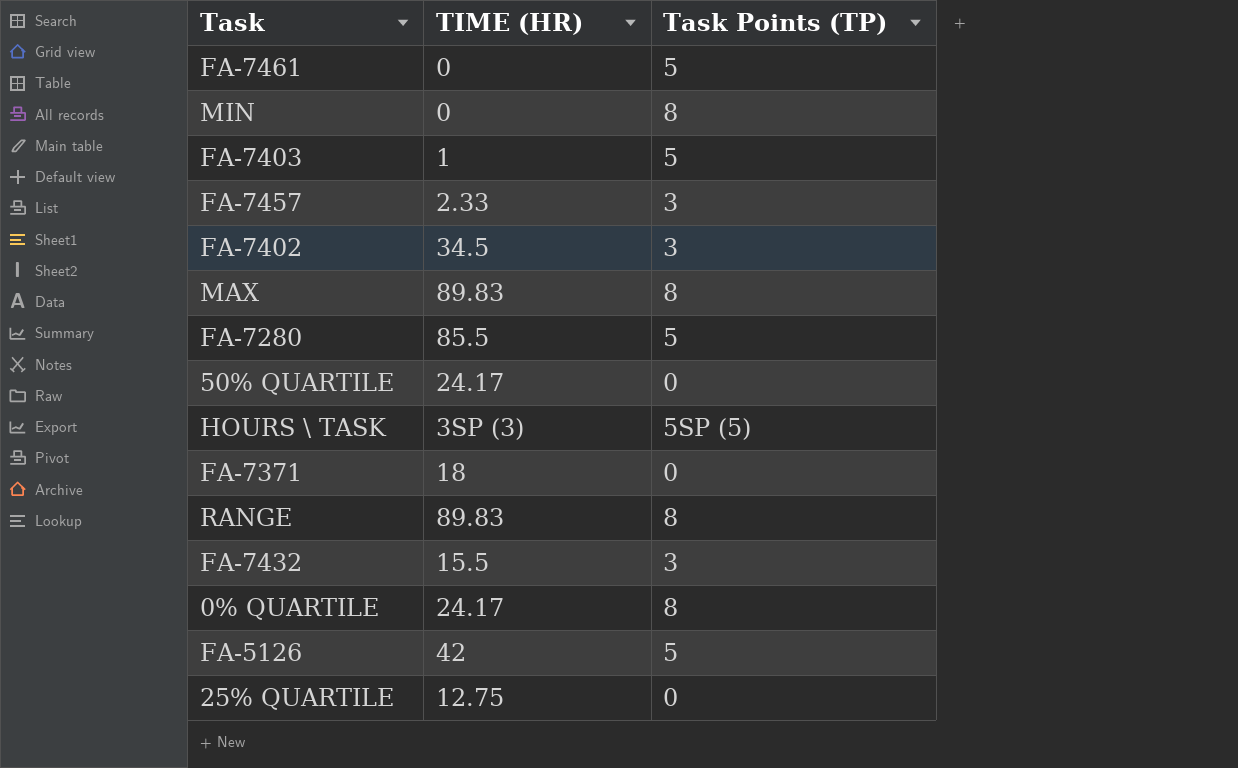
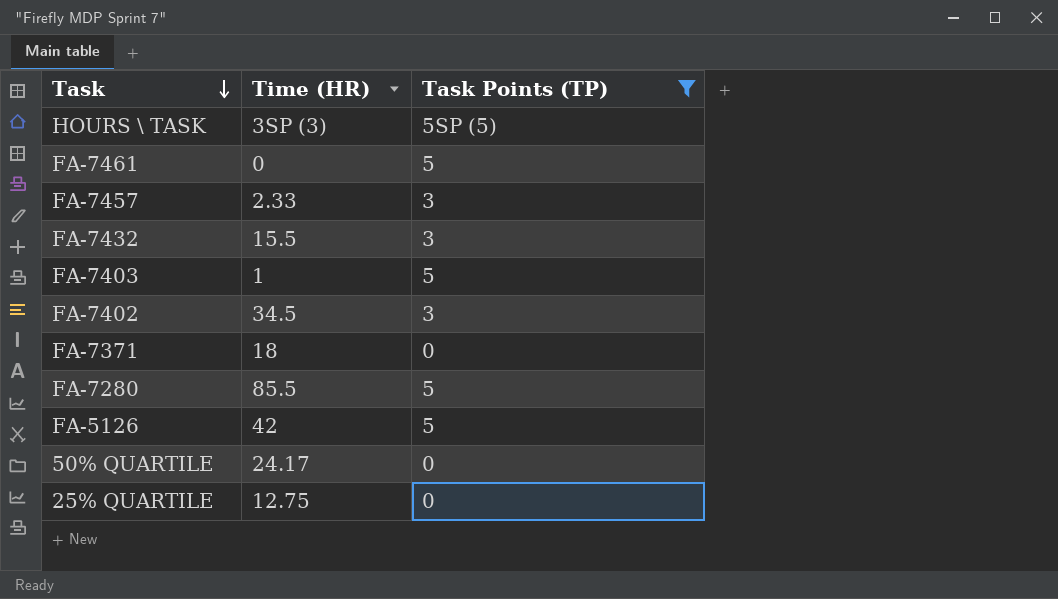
filter: none -> Task Points (TP) != 8
row order: none -> Task descending
column name: TIME (HR) -> Time (HR)

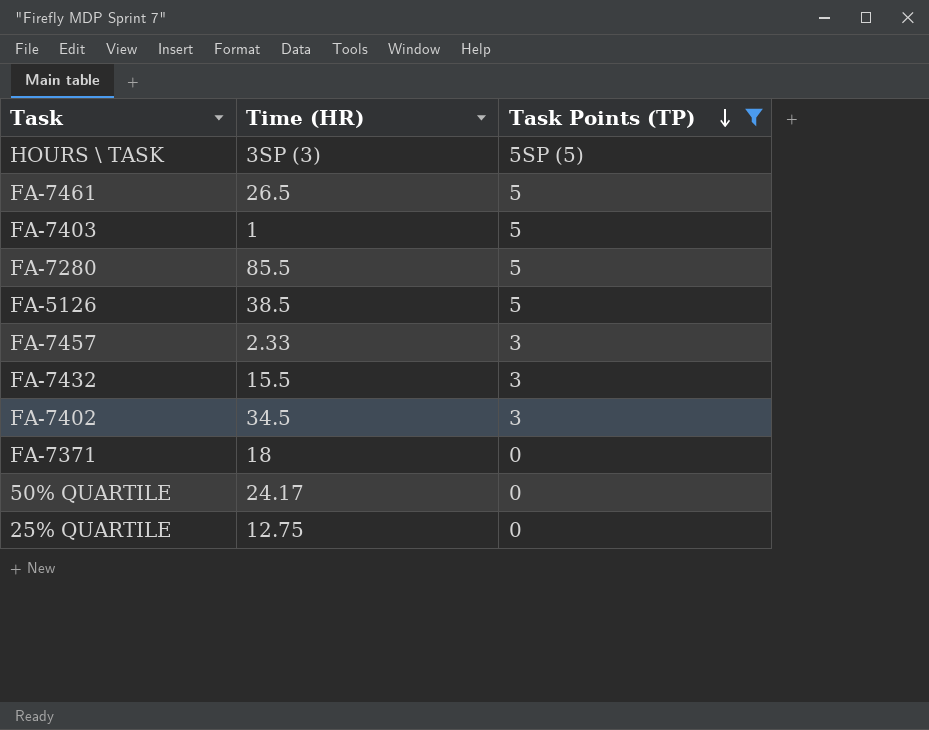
row order: Task descending -> Task Points (TP) descending
FA-7461 | Time (HR): 0 -> 26.5
FA-5126 | Time (HR): 42 -> 38.5

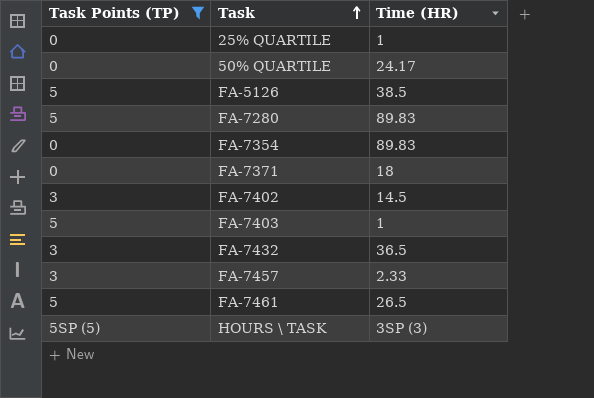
row order: Task Points (TP) descending -> Task ascending
column Task Points (TP) | position: 3 -> 1
25% QUARTILE | Time (HR): 12.75 -> 1
FA-7280 | Time (HR): 85.5 -> 89.83
row FA-7354: none -> 0 | 89.83
FA-7402 | Time (HR): 34.5 -> 14.5
FA-7432 | Time (HR): 15.5 -> 36.5

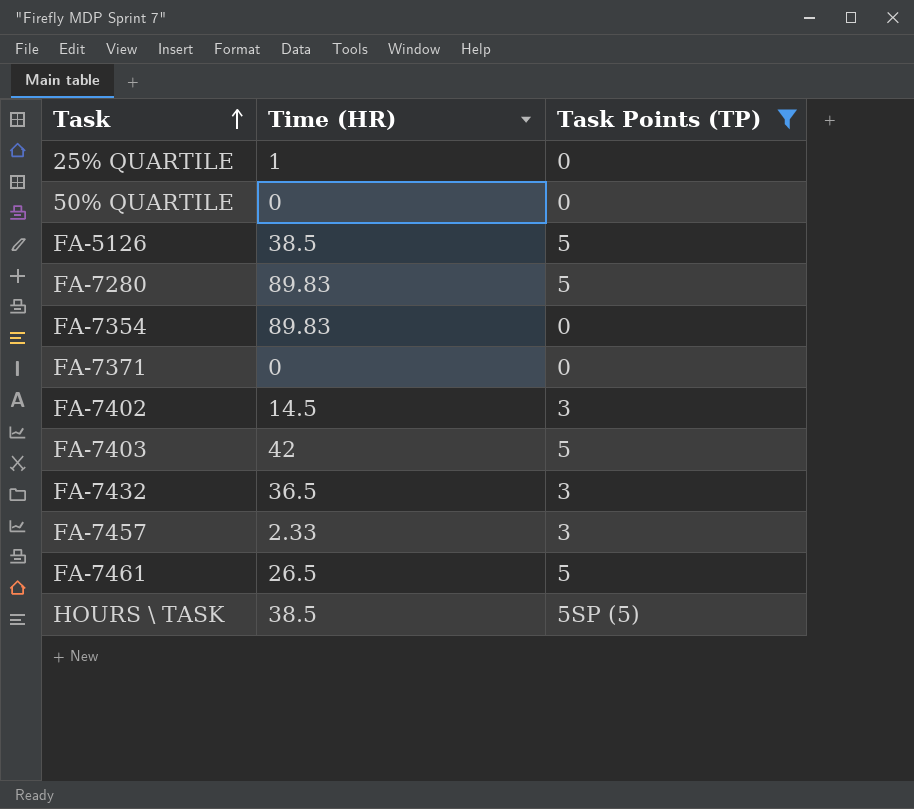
column Task Points (TP) | position: 1 -> 3
50% QUARTILE | Time (HR): 24.17 -> 0
FA-7371 | Time (HR): 18 -> 0
FA-7403 | Time (HR): 1 -> 42
HOURS \ TASK | Time (HR): 3SP (3) -> 38.5

